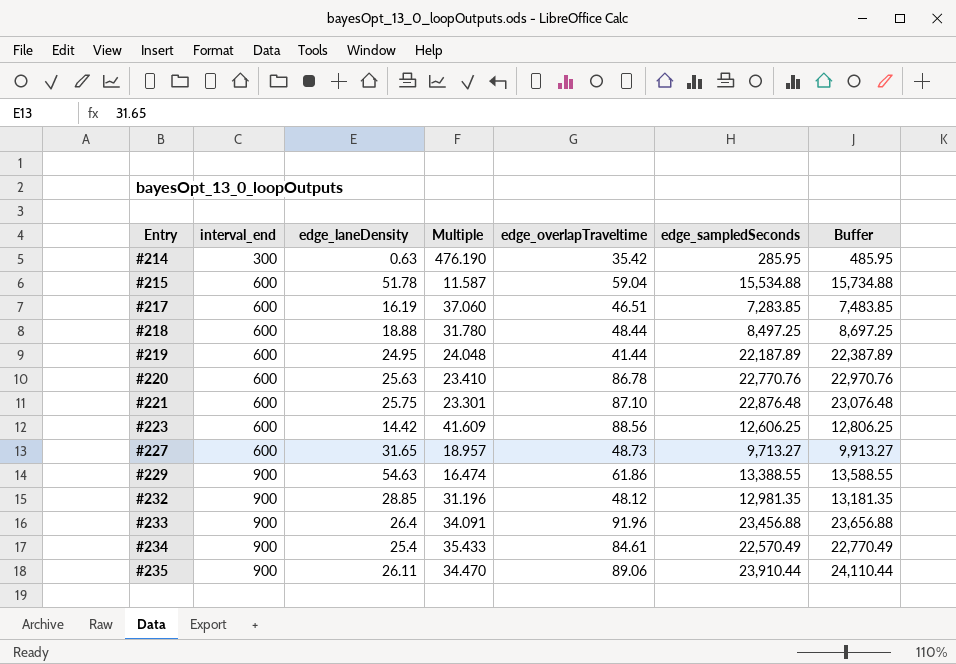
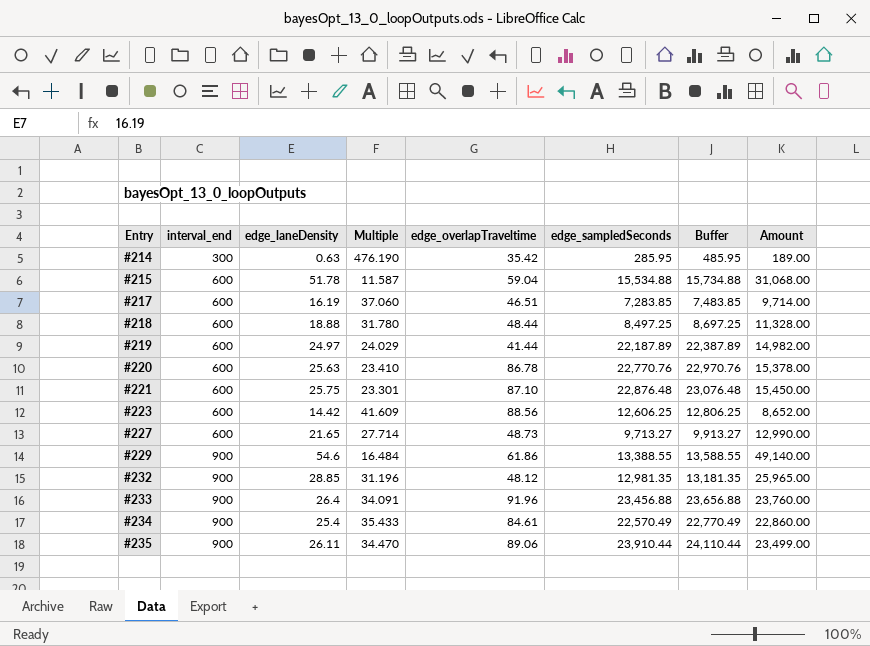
column Amount | formula: none -> [interval_end] * [edge_laneDensity]
#219 | edge_laneDensity: 24.95 -> 24.97
#219 | Multiple: 24.048 -> 24.029
#227 | edge_laneDensity: 31.65 -> 21.65
#227 | Multiple: 18.957 -> 27.714
#229 | edge_laneDensity: 54.63 -> 54.6
#229 | Multiple: 16.474 -> 16.484

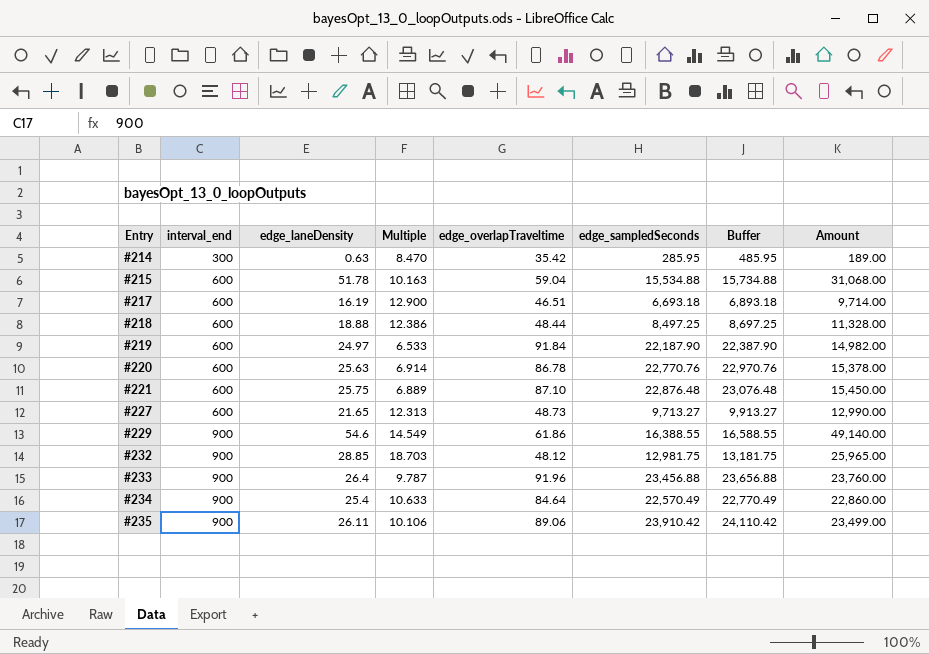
column Multiple | formula: [interval_end] / [edge_laneDensity] -> [interval_end] / [edge_overlapTraveltime]
row #223: 600 | 14.42 | 41.609 | 88.56 | 12,606.25 | 12,806.25 | 8,652.00 -> none
#217 | edge_sampledSeconds: 7,283.85 -> 6,693.18
#217 | Buffer: 7,483.85 -> 6,893.18
#219 | edge_overlapTraveltime: 41.44 -> 91.84
#219 | edge_sampledSeconds: 22,187.89 -> 22,187.90
#219 | Buffer: 22,387.89 -> 22,387.90
#229 | edge_sampledSeconds: 13,388.55 -> 16,388.55
#229 | Buffer: 13,588.55 -> 16,588.55
#232 | edge_sampledSeconds: 12,981.35 -> 12,981.75
#232 | Buffer: 13,181.35 -> 13,181.75
#234 | edge_overlapTraveltime: 84.61 -> 84.64
#235 | edge_sampledSeconds: 23,910.44 -> 23,910.42
#235 | Buffer: 24,110.44 -> 24,110.42

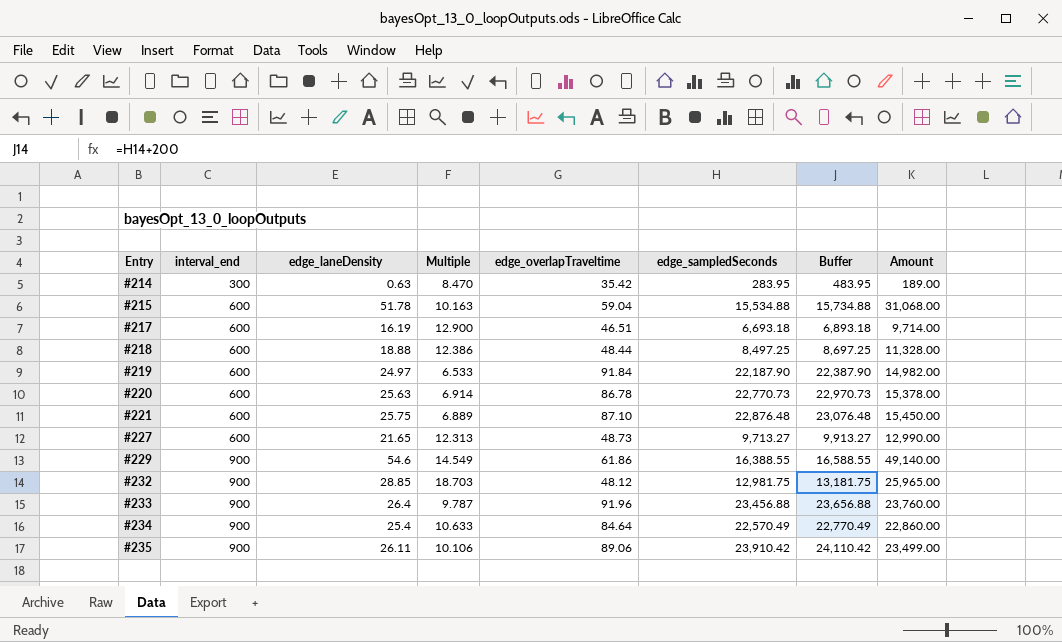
#214 | edge_sampledSeconds: 285.95 -> 283.95
#214 | Buffer: 485.95 -> 483.95
#220 | edge_sampledSeconds: 22,770.76 -> 22,770.73
#220 | Buffer: 22,970.76 -> 22,970.73

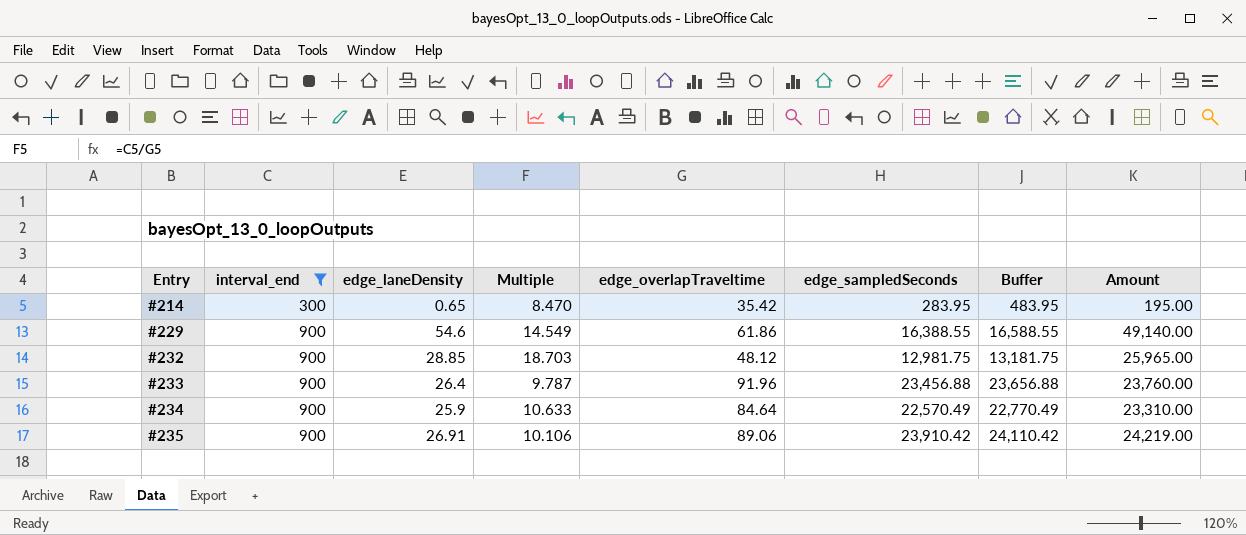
filter: none -> interval_end != 600
#214 | edge_laneDensity: 0.63 -> 0.65
#214 | Amount: 189.00 -> 195.00
#234 | edge_laneDensity: 25.4 -> 25.9
#234 | Amount: 22,860.00 -> 23,310.00
#235 | edge_laneDensity: 26.11 -> 26.91
#235 | Amount: 23,499.00 -> 24,219.00

